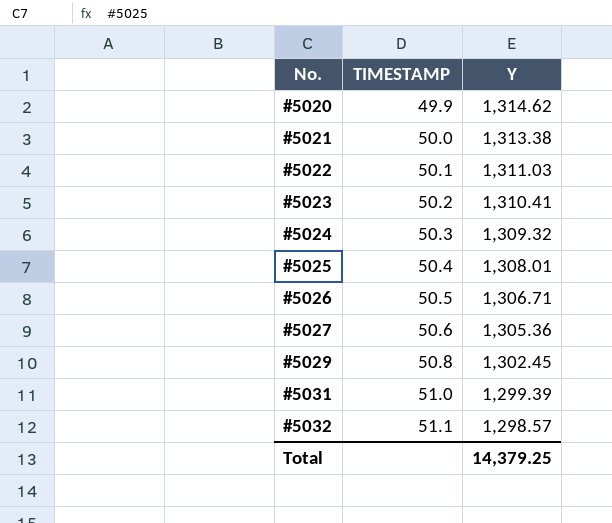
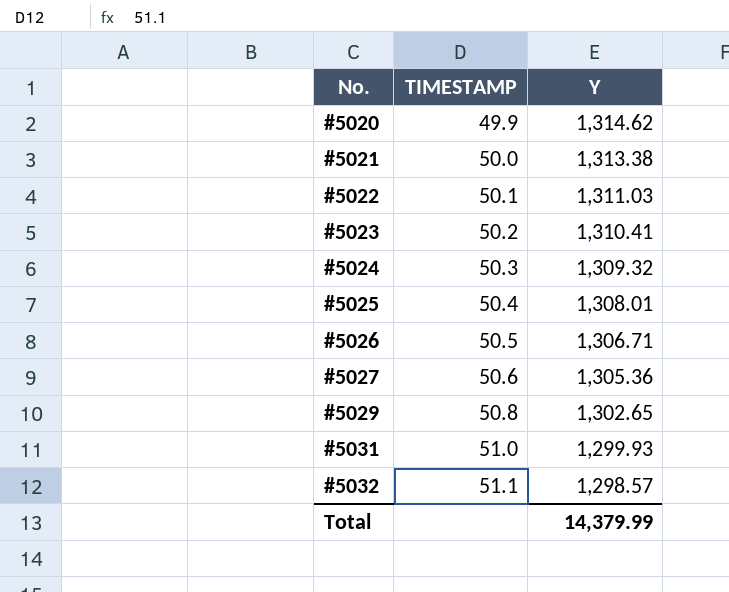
#5029 | Y: 1,302.45 -> 1,302.65
#5031 | Y: 1,299.39 -> 1,299.93
Total | Y: 14,379.25 -> 14,379.99

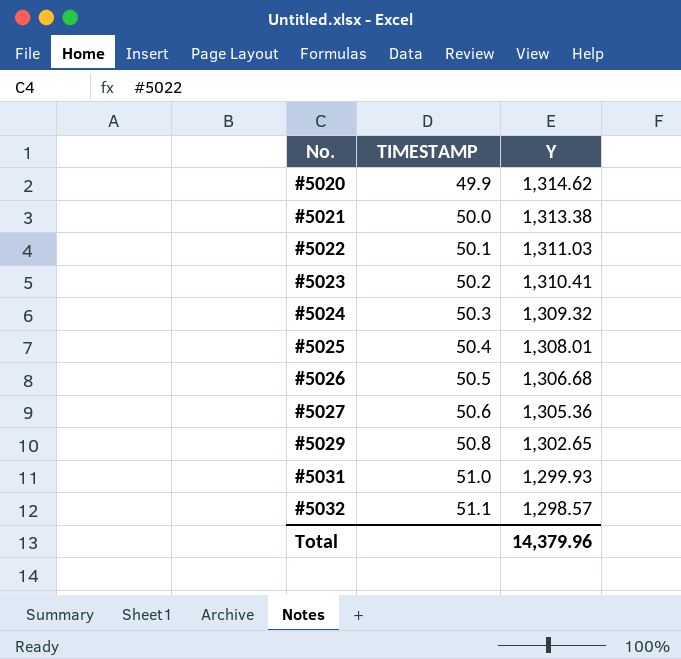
#5026 | Y: 1,306.71 -> 1,306.68
Total | Y: 14,379.99 -> 14,379.96

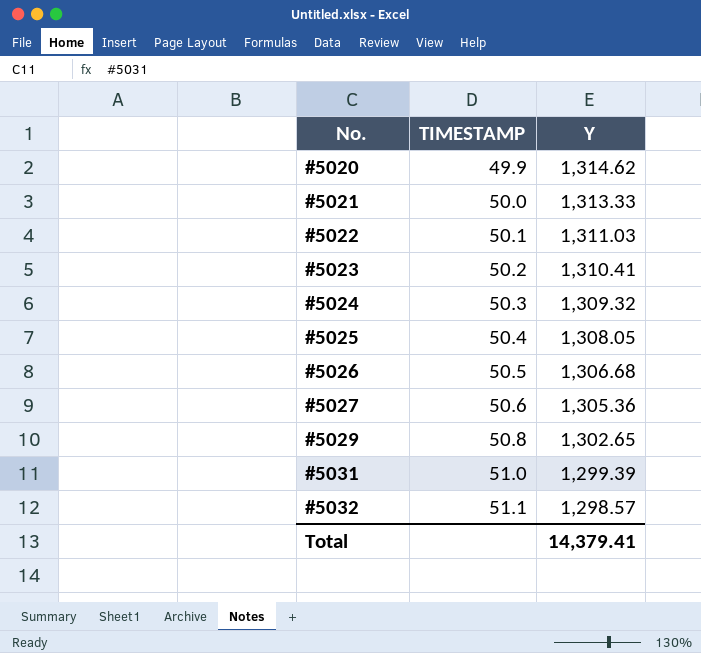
#5021 | Y: 1,313.38 -> 1,313.33
#5025 | Y: 1,308.01 -> 1,308.05
#5031 | Y: 1,299.93 -> 1,299.39
Total | Y: 14,379.96 -> 14,379.41

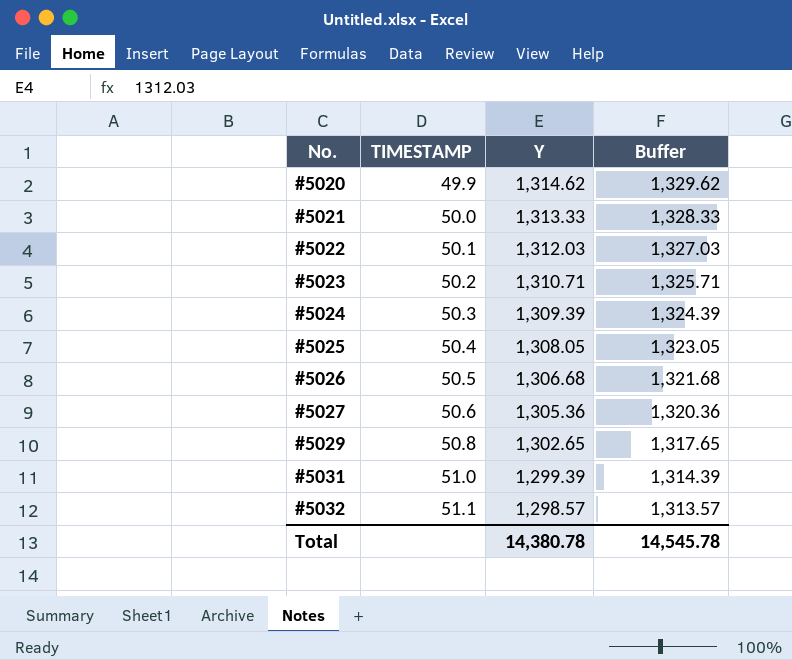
column Buffer | formula: none -> [Y] + 15
#5022 | Y: 1,311.03 -> 1,312.03
#5023 | Y: 1,310.41 -> 1,310.71
#5024 | Y: 1,309.32 -> 1,309.39
Total | Y: 14,379.41 -> 14,380.78

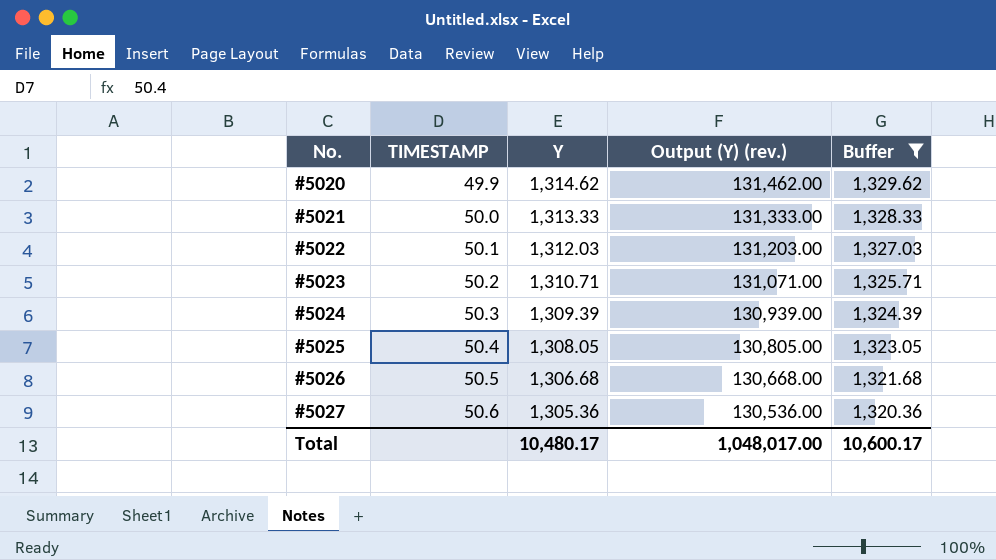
filter: none -> Buffer >= 1,320.36
column Output (Y) (rev.) | formula: none -> [Y] * 100
Total | Y: 14,380.78 -> 10,480.17
Total | Buffer: 14,545.78 -> 10,600.17

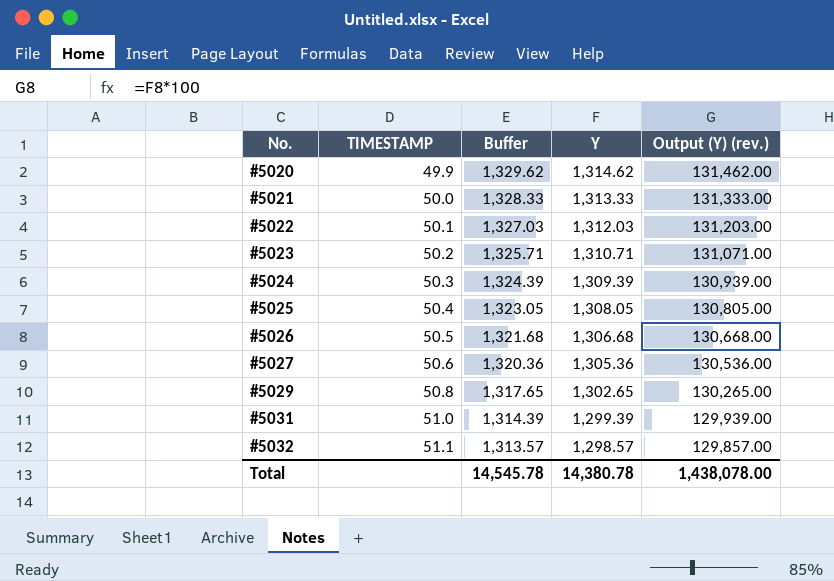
filter: Buffer >= 1,320.36 -> none
column Buffer | position: 5 -> 3
Total | Buffer: 10,600.17 -> 14,545.78
Total | Y: 10,480.17 -> 14,380.78
Total | Output (Y) (rev.): 1,048,017.00 -> 1,438,078.00

